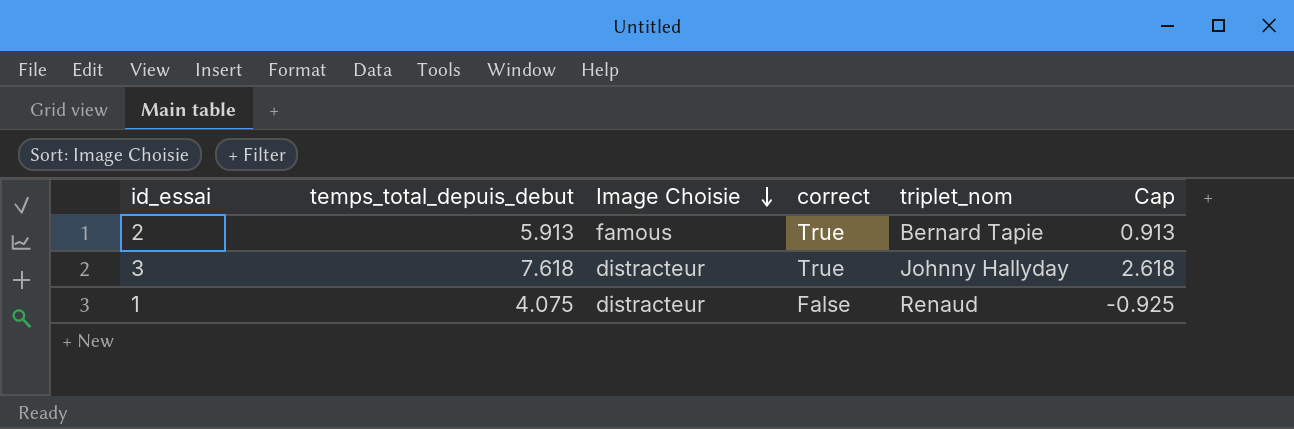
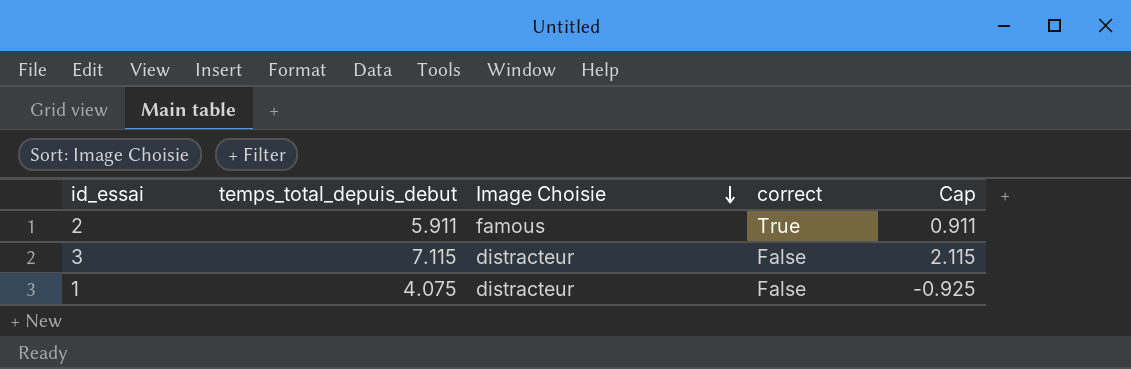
column triplet_nom | position: 5 -> none
2 | temps_total_depuis_debut: 5.913 -> 5.911
2 | Cap: 0.913 -> 0.911
3 | temps_total_depuis_debut: 7.618 -> 7.115
3 | correct: True -> False
3 | Cap: 2.618 -> 2.115

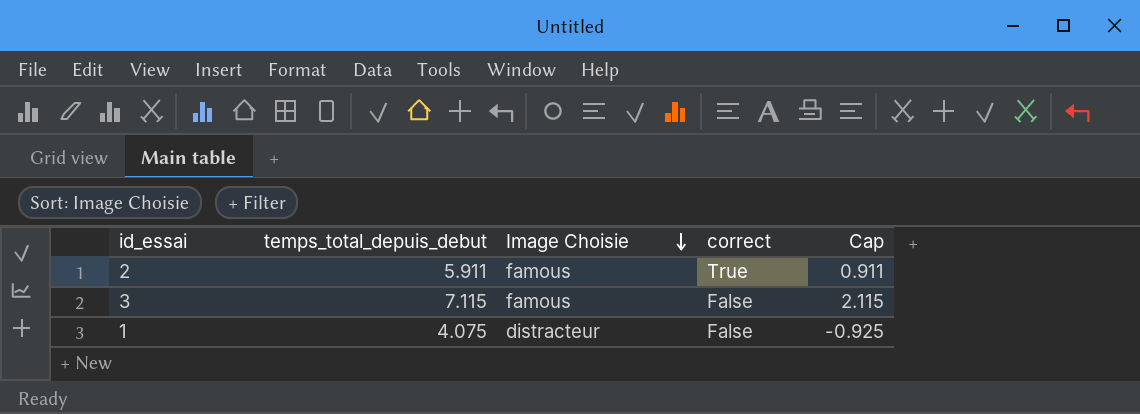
3 | Image Choisie: distracteur -> famous

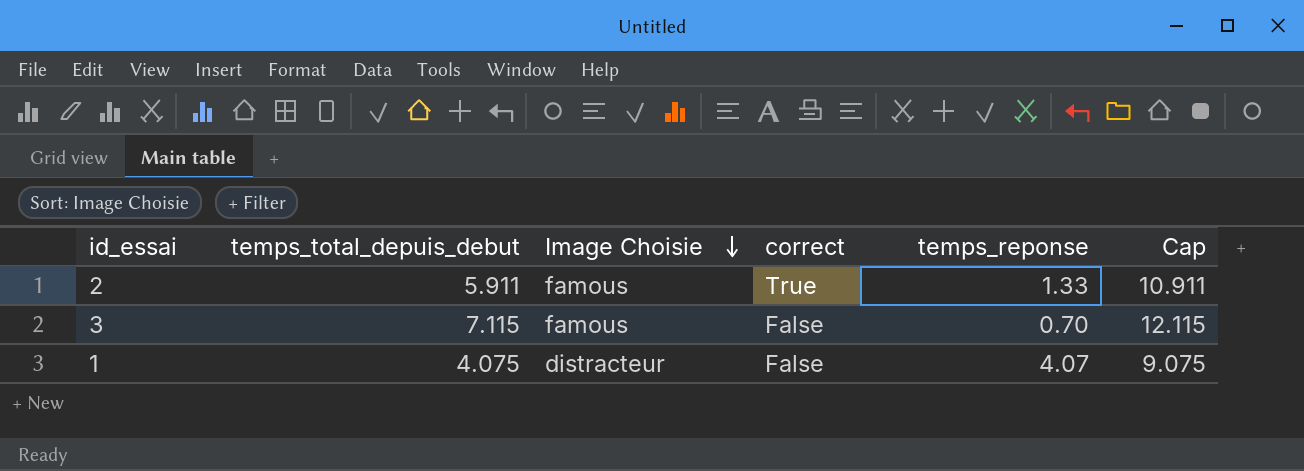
column temps_reponse | position: none -> 5
column Cap | formula: [temps_total_depuis_debut] - 5 -> [temps_total_depuis_debut] + 5

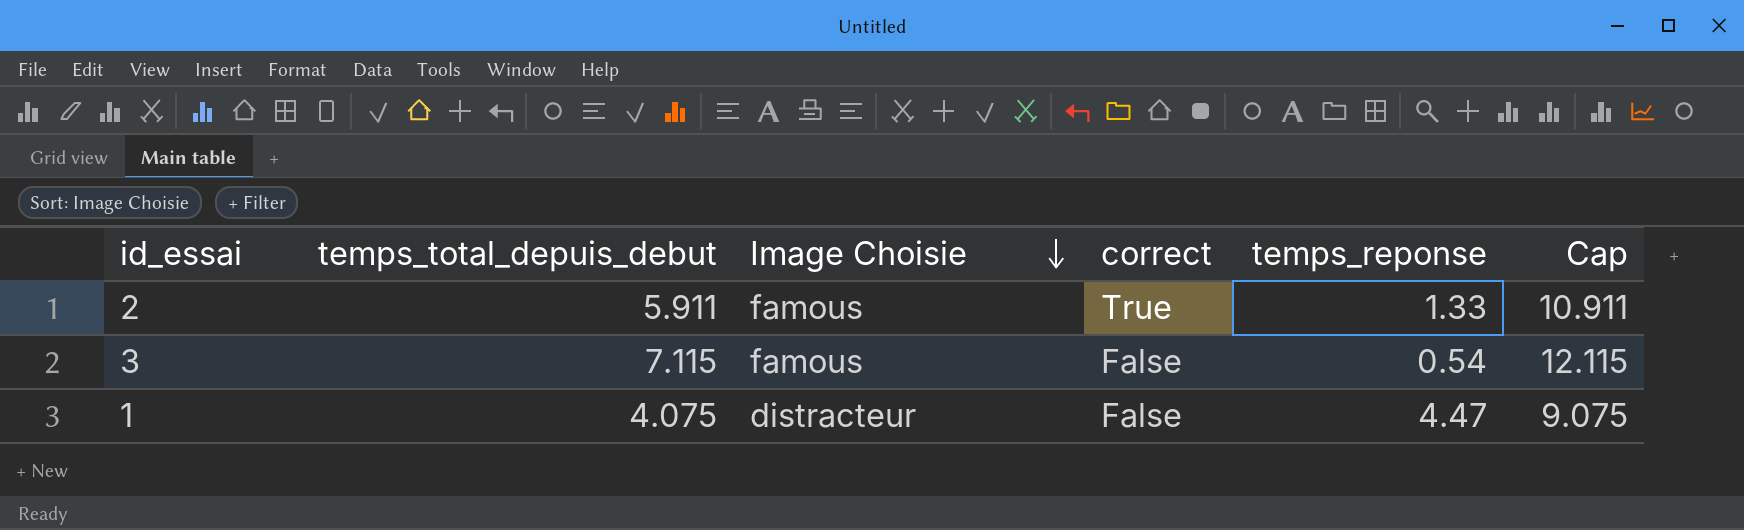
3 | temps_reponse: 0.70 -> 0.54
1 | temps_reponse: 4.07 -> 4.47

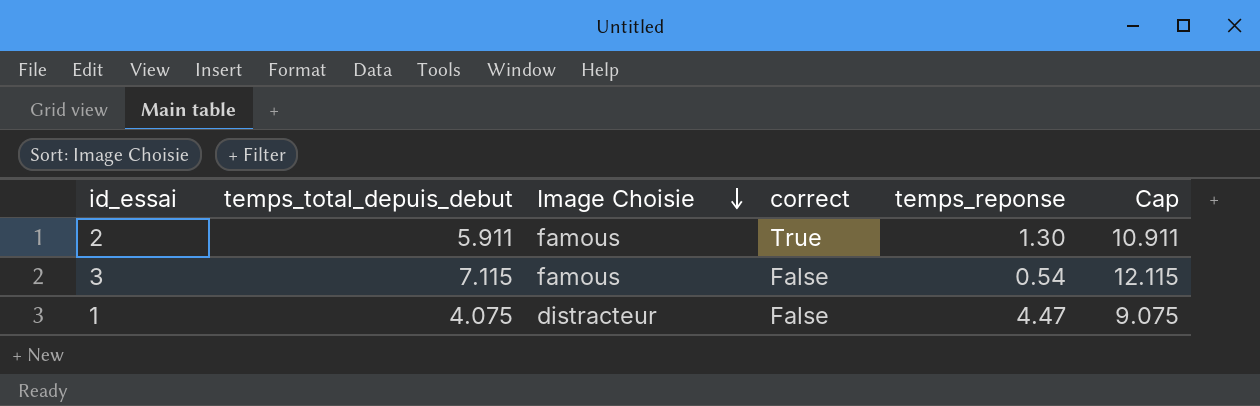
2 | temps_reponse: 1.33 -> 1.30

